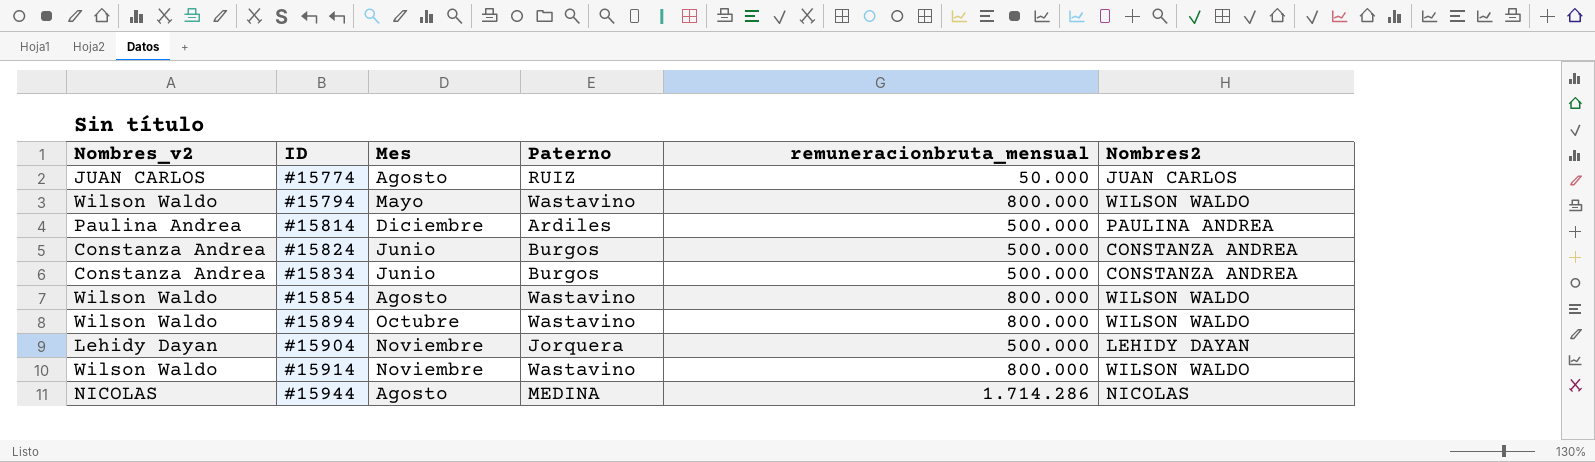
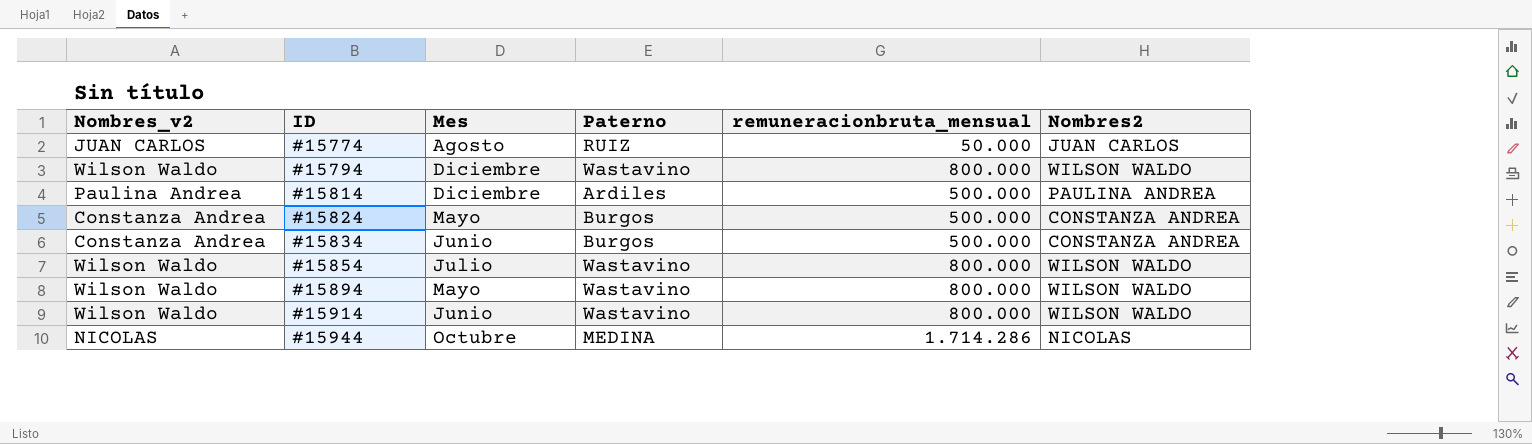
row #15904: Lehidy Dayan | Noviembre | Jorquera | 500.000 | LEHIDY DAYAN -> none
#15794 | Mes: Mayo -> Diciembre
#15824 | Mes: Junio -> Mayo
#15854 | Mes: Agosto -> Julio
#15894 | Mes: Octubre -> Mayo
#15914 | Mes: Noviembre -> Junio
#15944 | Mes: Agosto -> Octubre

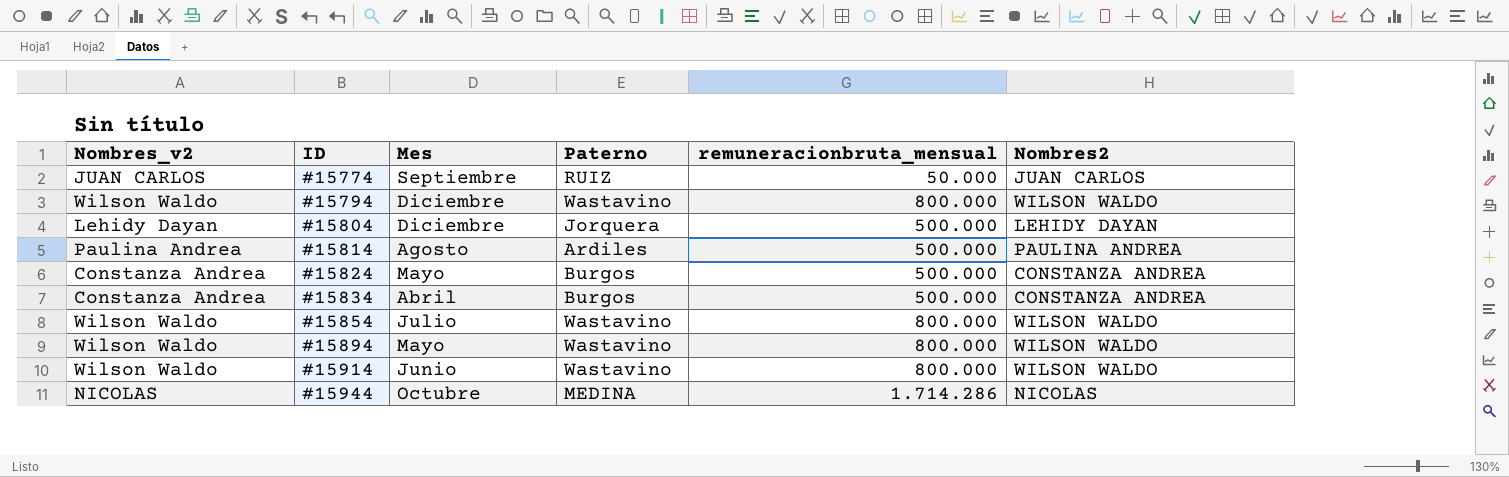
#15774 | Mes: Agosto -> Septiembre
row #15804: none -> Lehidy Dayan | Diciembre | Jorquera | 500.000 | LEHIDY DAYAN
#15814 | Mes: Diciembre -> Agosto
#15834 | Mes: Junio -> Abril

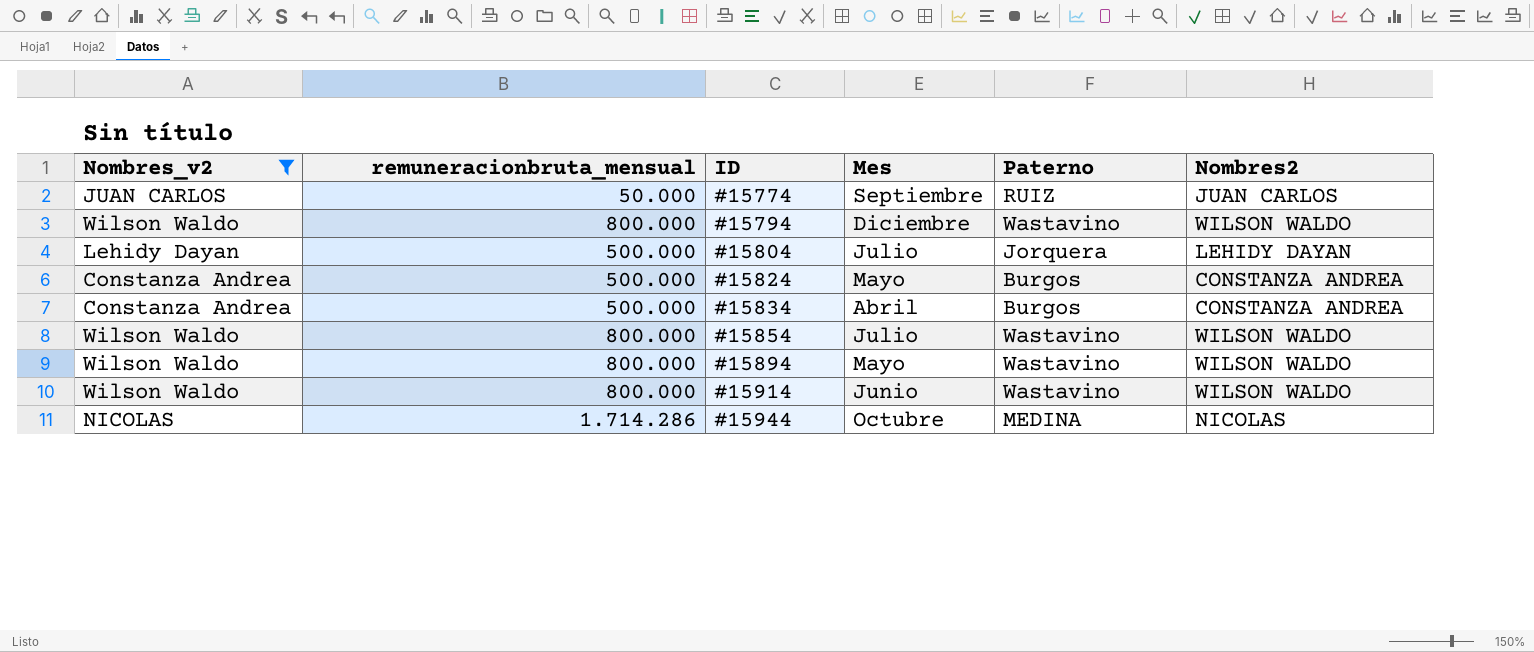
filter: none -> Nombres_v2 != Paulina Andrea
column remuneracionbruta_mensual | position: 5 -> 2
#15804 | Mes: Diciembre -> Julio

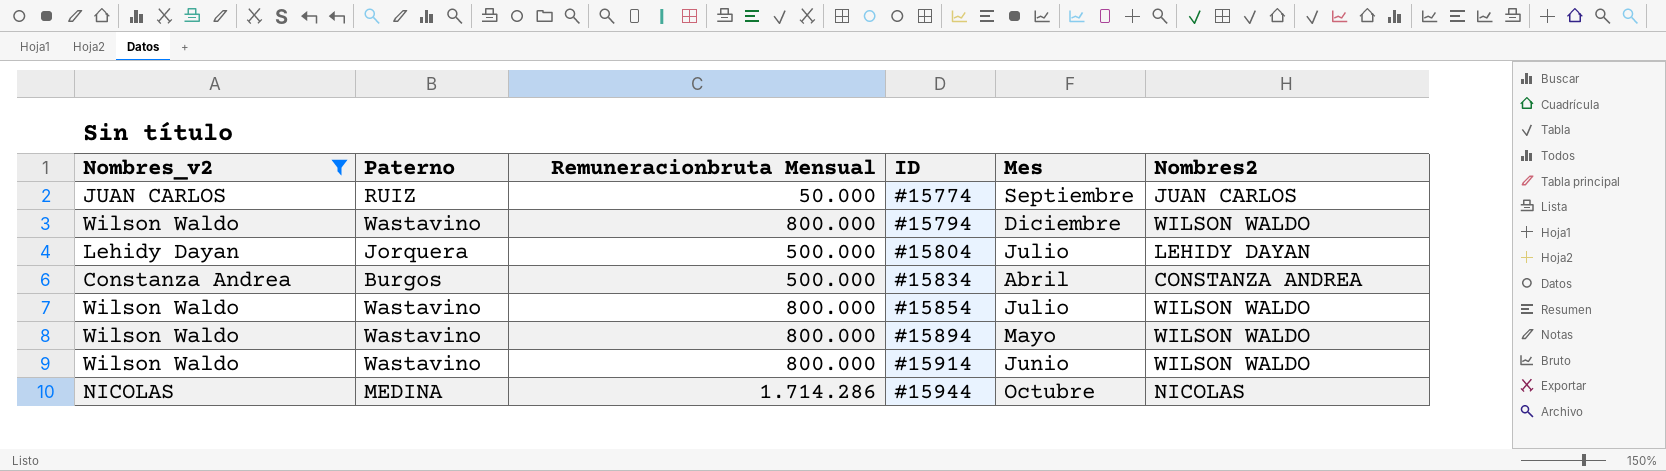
column Paterno | position: 5 -> 2
column name: remuneracionbruta_mensual -> Remuneracionbruta Mensual
row #15824: Constanza Andrea | 500.000 | Mayo | Burgos | CONSTANZA ANDREA -> none

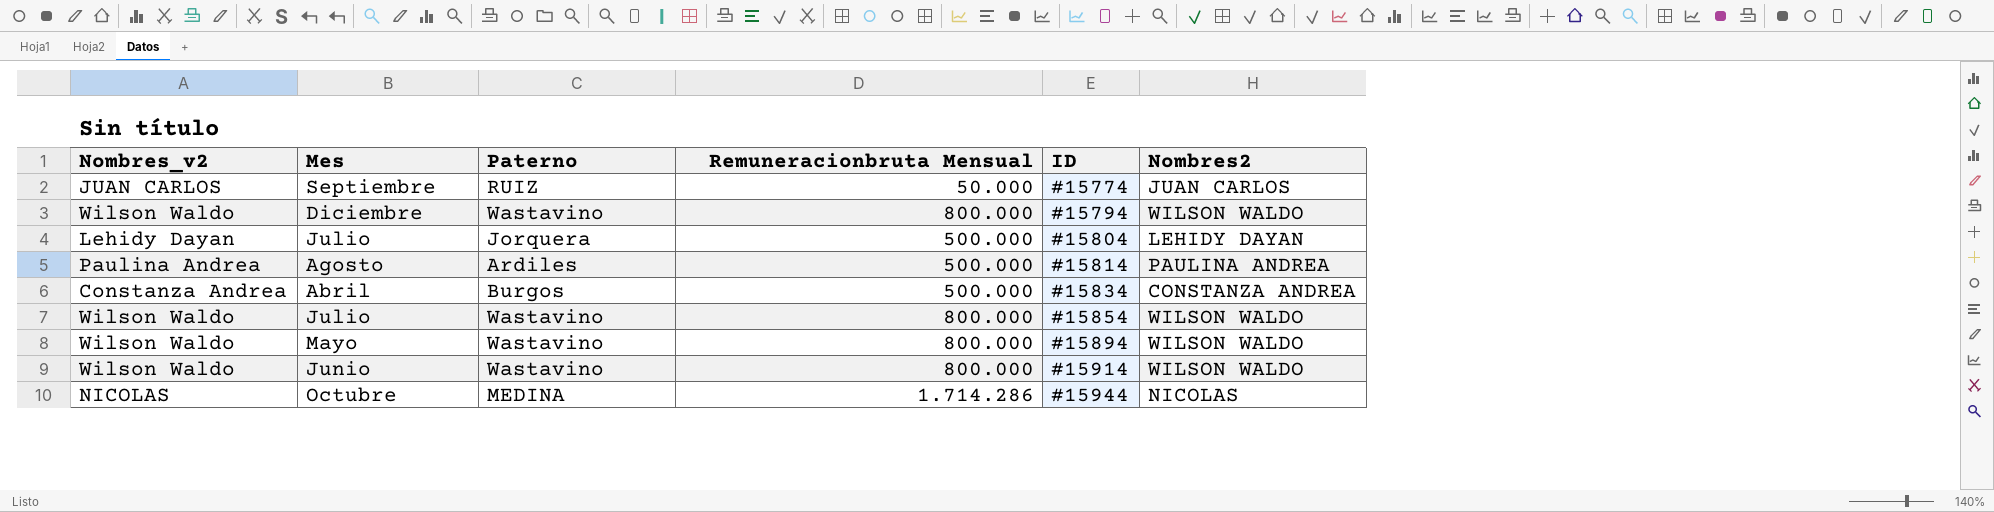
filter: Nombres_v2 != Paulina Andrea -> none
column Mes | position: 5 -> 2

